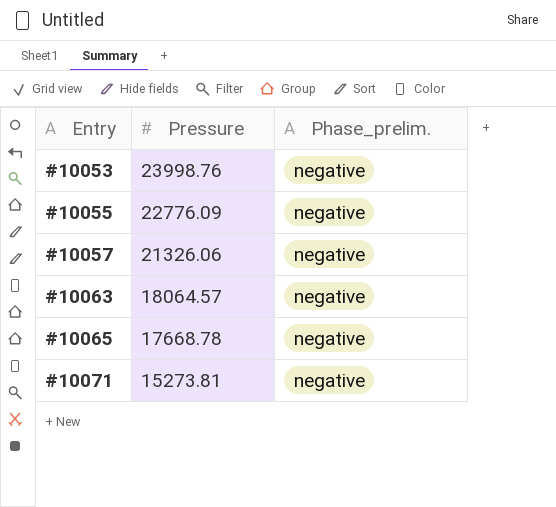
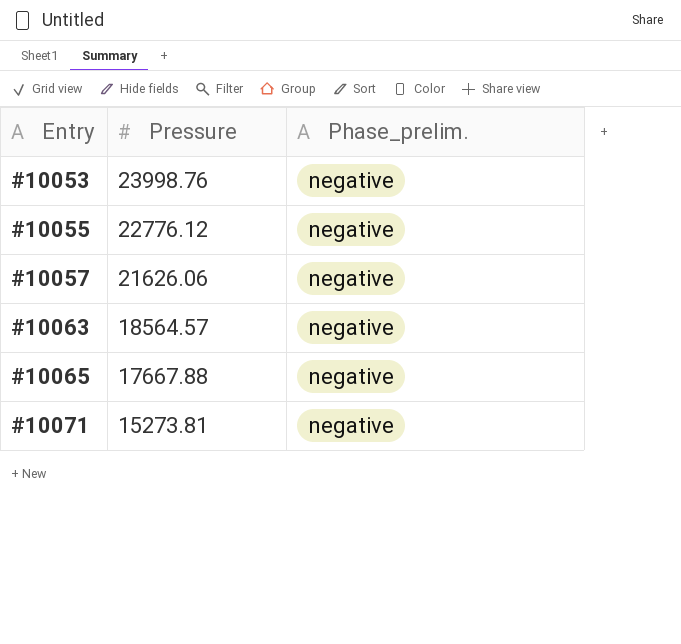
#10055 | Pressure: 22776.09 -> 22776.12
#10057 | Pressure: 21326.06 -> 21626.06
#10063 | Pressure: 18064.57 -> 18564.57
#10065 | Pressure: 17668.78 -> 17667.88

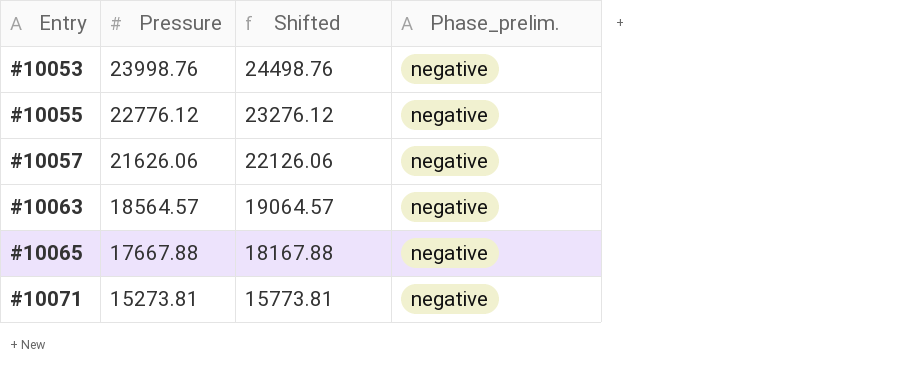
column Shifted | formula: none -> [Pressure] + 500

